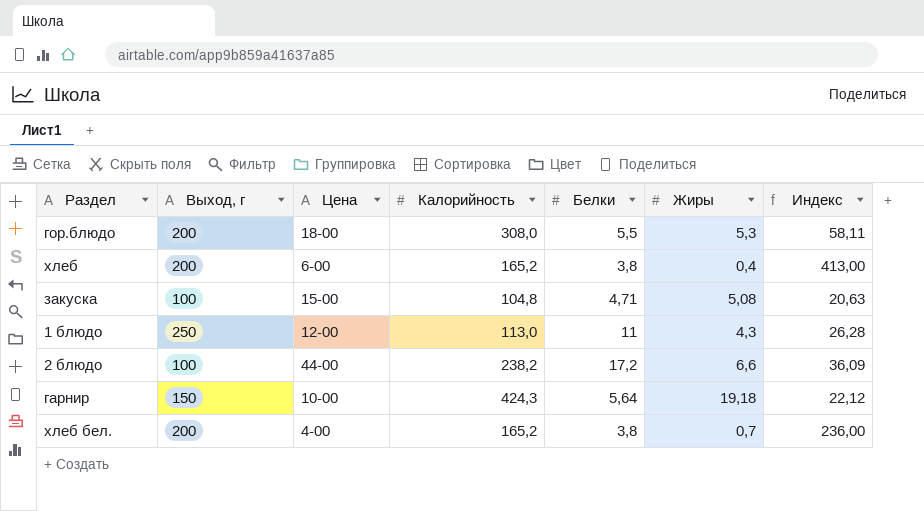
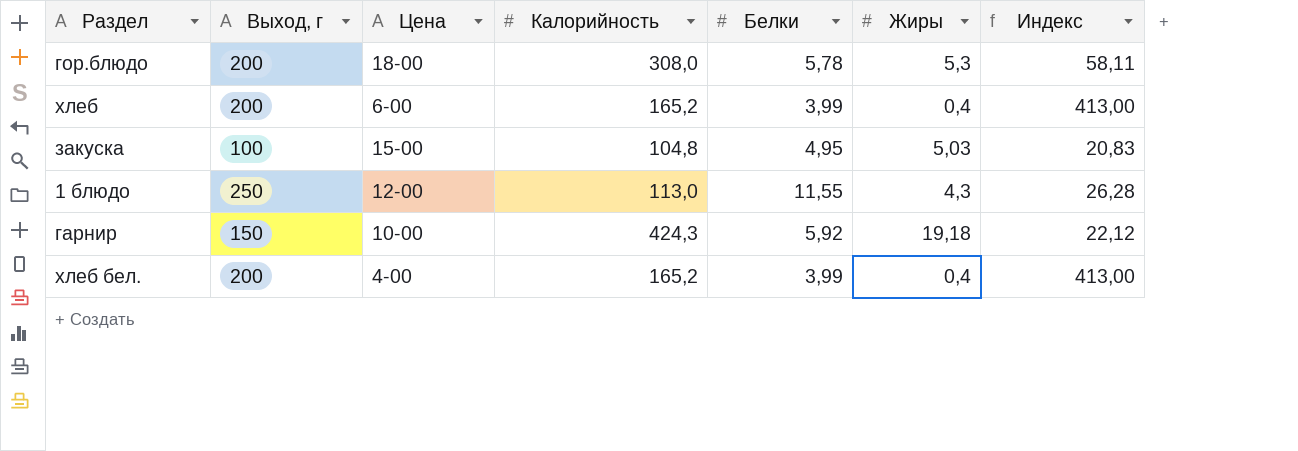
row 2 блюдо: 100 | 44-00 | 238,2 | 17,2 | 6,6 | 36,09 -> none
гор.блюдо | Белки: 5,5 -> 5,78
хлеб | Белки: 3,8 -> 3,99
закуска | Белки: 4,71 -> 4,95
закуска | Жиры: 5,08 -> 5,03
закуска | Индекс: 20,63 -> 20,83
1 блюдо | Белки: 11 -> 11,55
гарнир | Белки: 5,64 -> 5,92
хлеб бел. | Белки: 3,8 -> 3,99
хлеб бел. | Жиры: 0,7 -> 0,4
хлеб бел. | Индекс: 236,00 -> 413,00

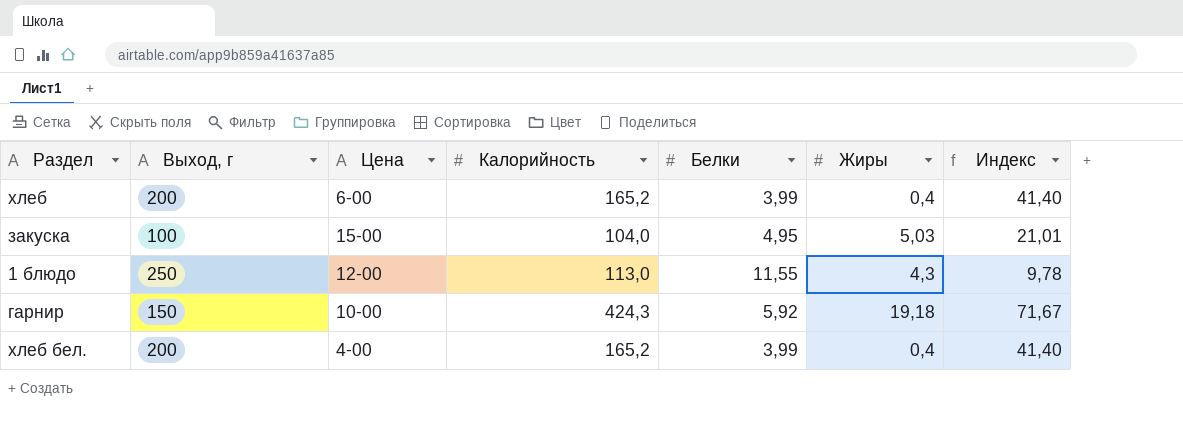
column Индекс | formula: [Калорийность] / [Жиры] -> [Калорийность] / [Белки]
row гор.блюдо: 200 | 18-00 | 308,0 | 5,78 | 5,3 | 58,11 -> none
закуска | Калорийность: 104,8 -> 104,0

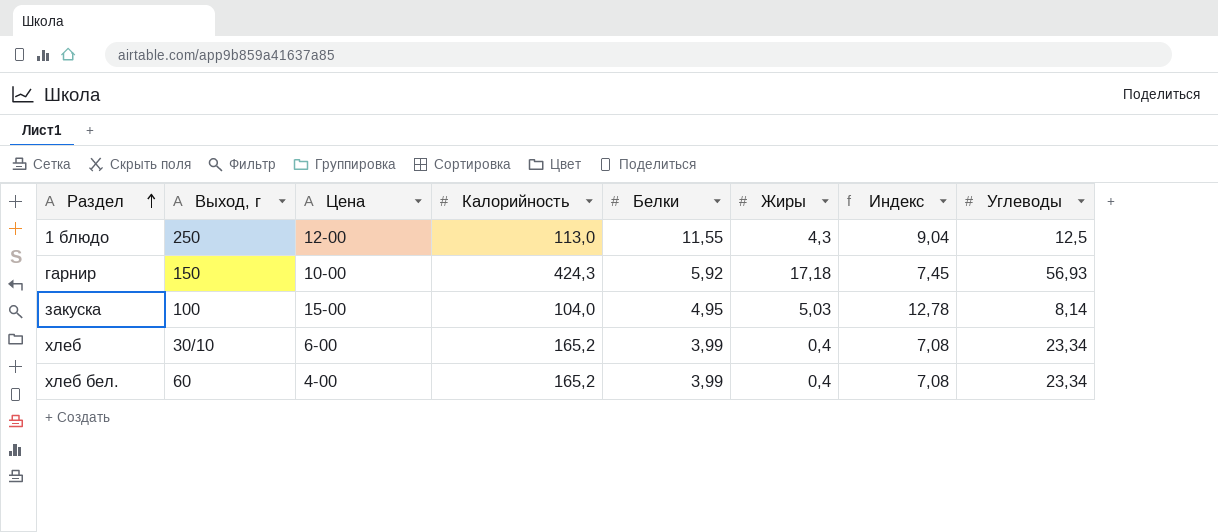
row order: none -> Раздел ascending
column Индекс | formula: [Калорийность] / [Белки] -> [Калорийность] / [Углеводы]
column Углеводы | position: none -> 8
гарнир | Жиры: 19,18 -> 17,18
хлеб | Выход, г: 200 -> 30/10
хлеб бел. | Выход, г: 200 -> 60

